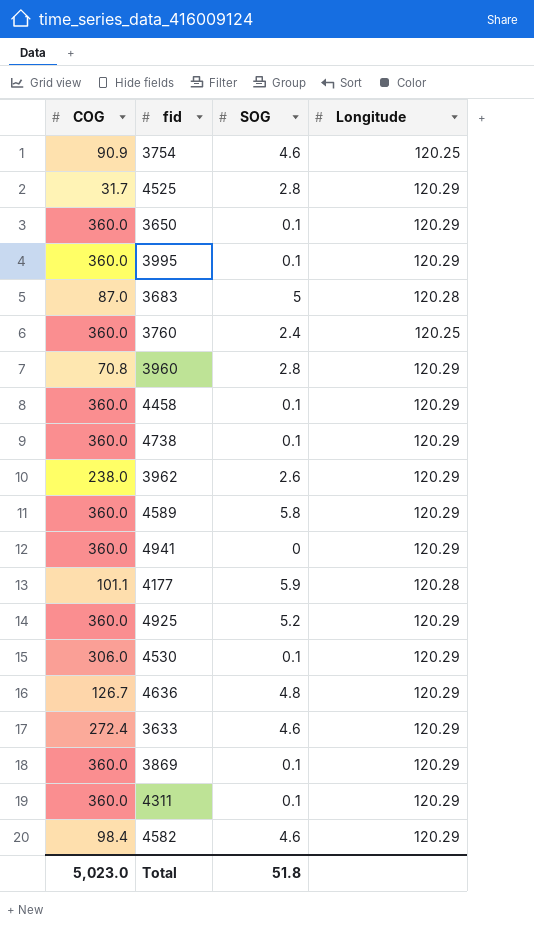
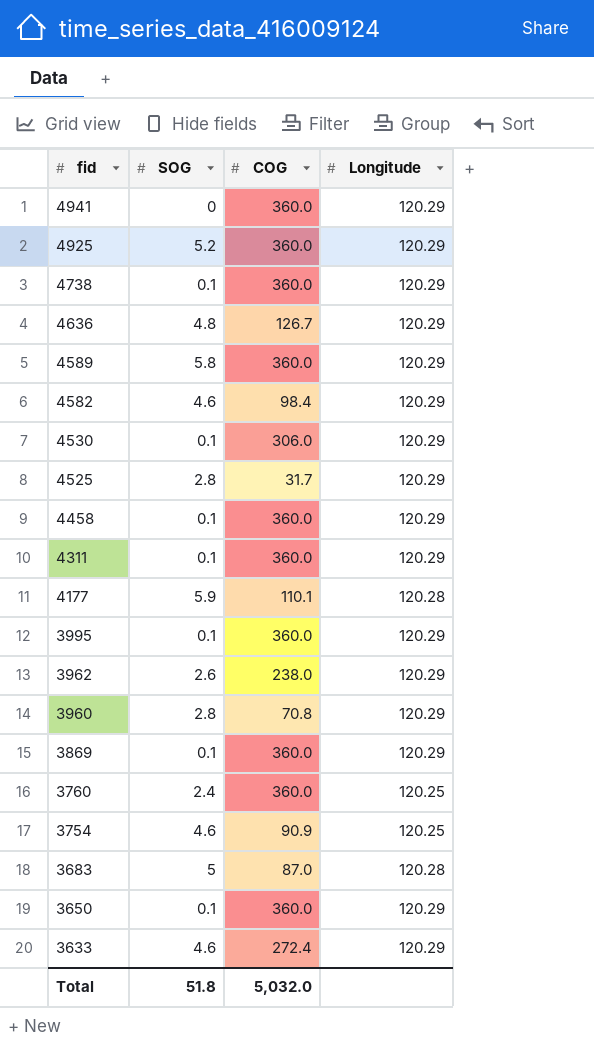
row order: none -> fid descending
column COG | position: 1 -> 3
4177 | COG: 101.1 -> 110.1
Total | COG: 5,023.0 -> 5,032.0

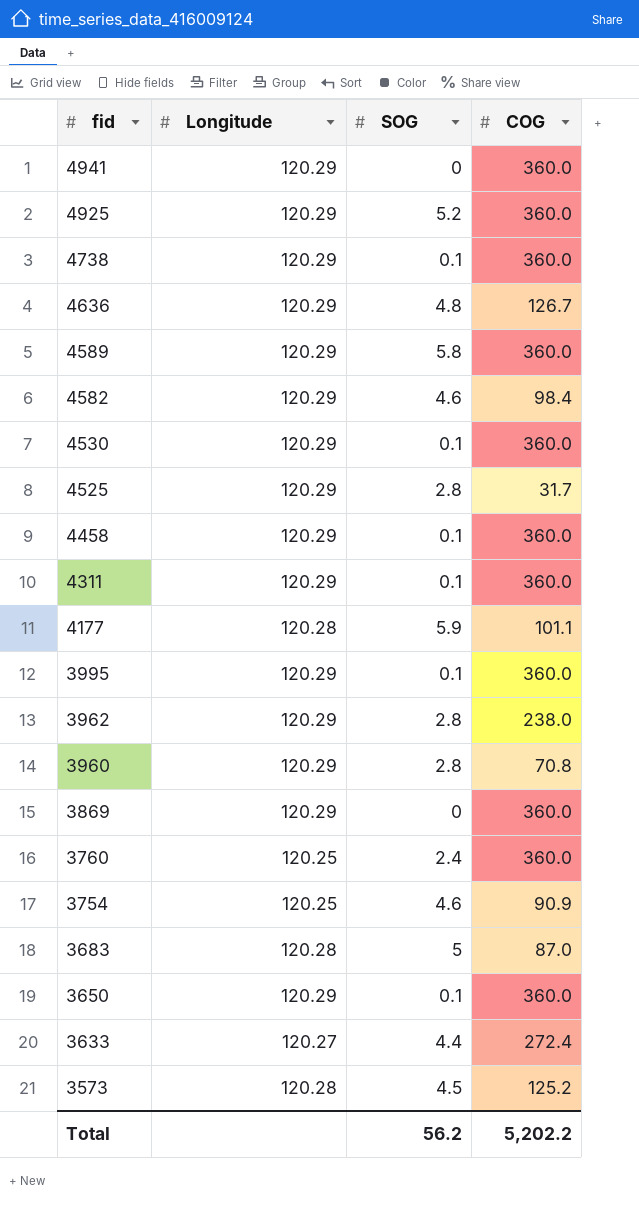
column Longitude | position: 4 -> 2
4530 | COG: 306.0 -> 360.0
4177 | COG: 110.1 -> 101.1
3962 | SOG: 2.6 -> 2.8
3869 | SOG: 0.1 -> 0
3633 | Longitude: 120.29 -> 120.27
3633 | SOG: 4.6 -> 4.4
row 3573: none -> 120.28 | 4.5 | 125.2
Total | SOG: 51.8 -> 56.2
Total | COG: 5,032.0 -> 5,202.2

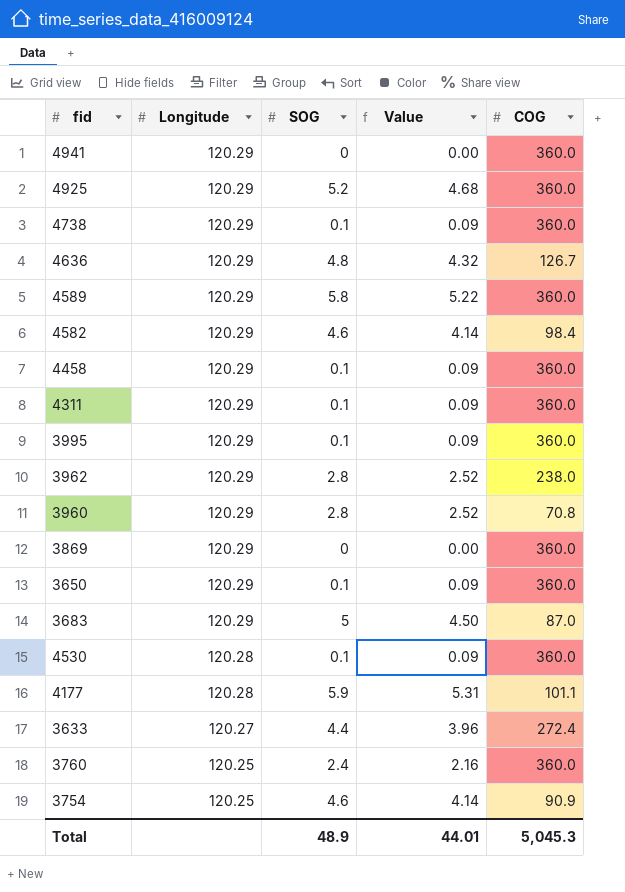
row order: fid descending -> Longitude descending
column Value | formula: none -> [SOG] * 0.9
row 4525: 120.29 | 2.8 | 31.7 -> none
row 3573: 120.28 | 4.5 | 125.2 -> none
3683 | Longitude: 120.28 -> 120.29
4530 | Longitude: 120.29 -> 120.28
Total | SOG: 56.2 -> 48.9
Total | COG: 5,202.2 -> 5,045.3

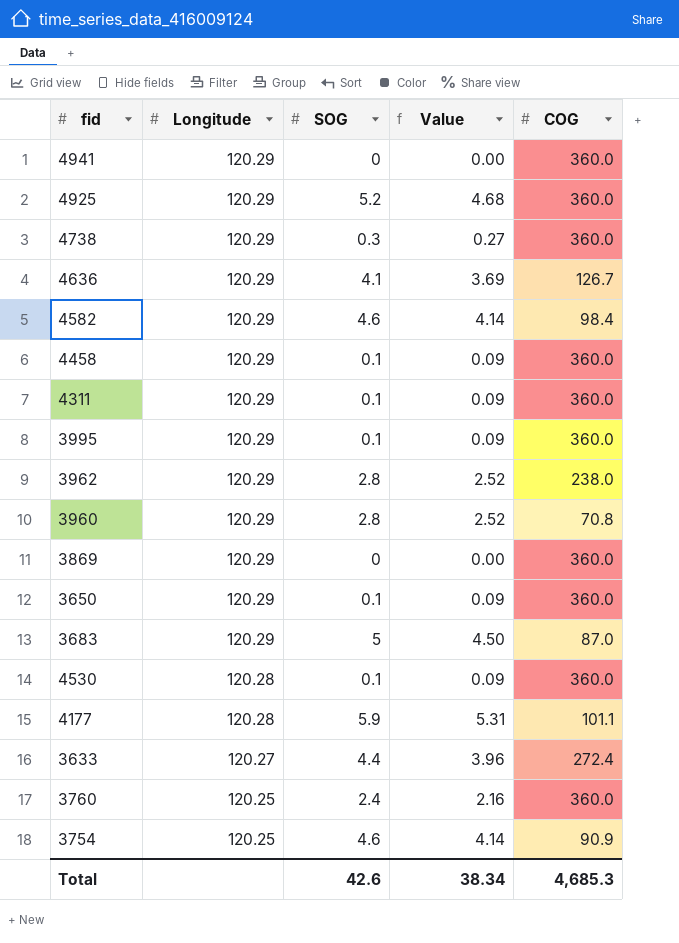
row 4589: 120.29 | 5.8 | 5.22 | 360.0 -> none
4738 | SOG: 0.1 -> 0.3
4738 | Value: 0.09 -> 0.27
4636 | SOG: 4.8 -> 4.1
4636 | Value: 4.32 -> 3.69
Total | SOG: 48.9 -> 42.6
Total | Value: 44.01 -> 38.34
Total | COG: 5,045.3 -> 4,685.3

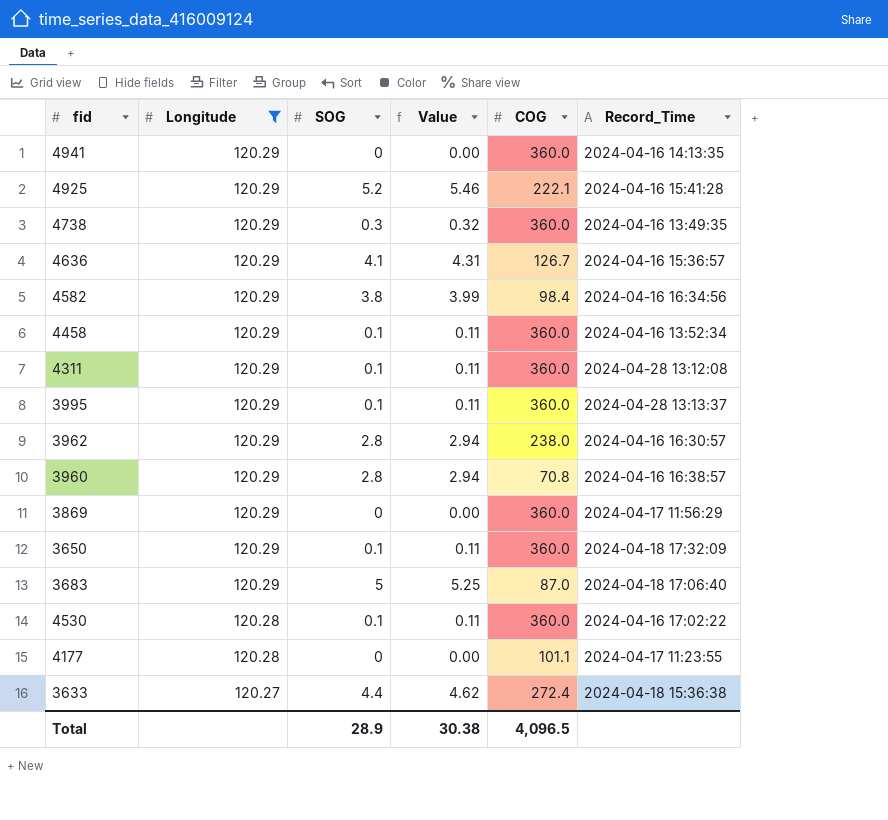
filter: none -> Longitude != 120.25
column Value | formula: [SOG] * 0.9 -> [SOG] * 1.05
column Record_Time | position: none -> 6
4925 | COG: 360.0 -> 222.1
4582 | SOG: 4.6 -> 3.8
4177 | SOG: 5.9 -> 0
Total | SOG: 42.6 -> 28.9
Total | Value: 38.34 -> 30.38
Total | COG: 4,685.3 -> 4,096.5

